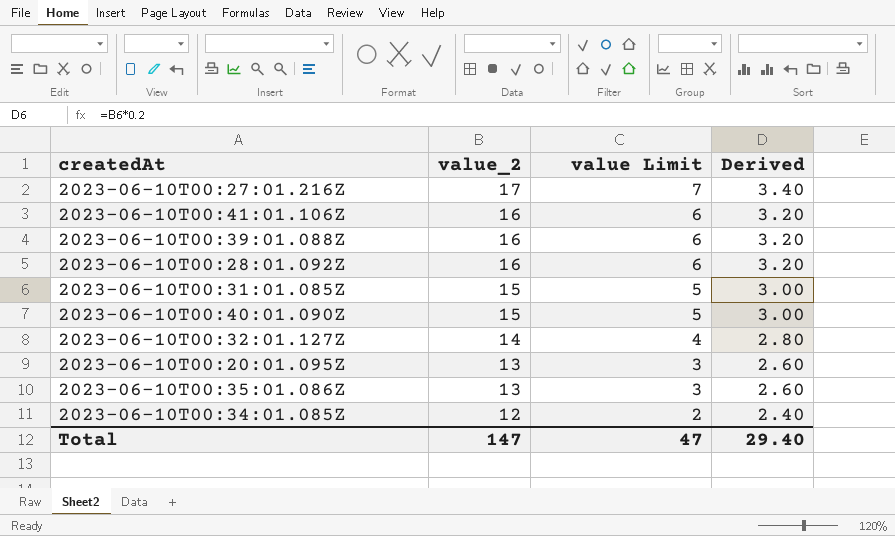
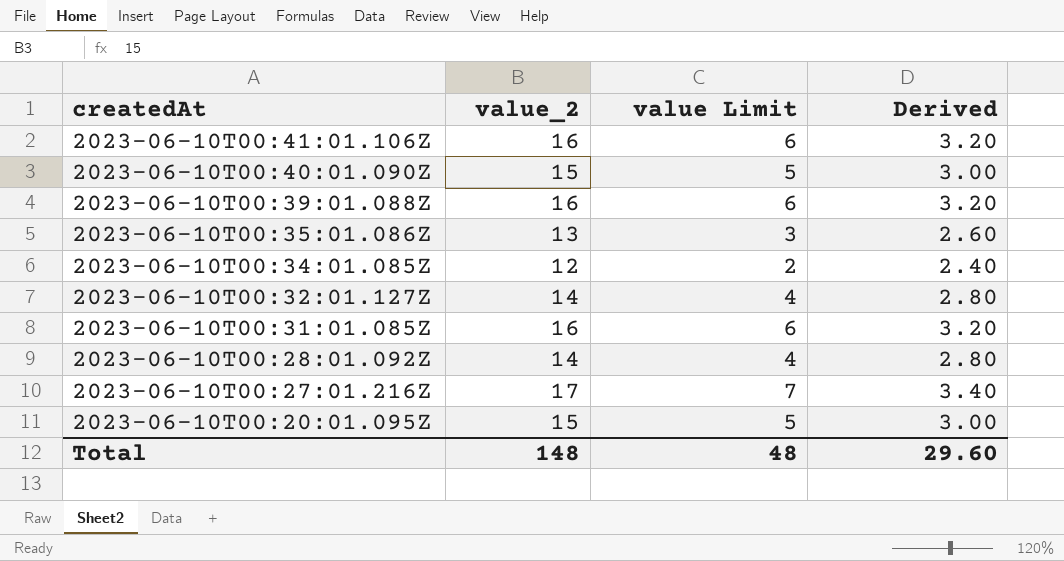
row order: value_2 descending -> createdAt descending
2023-06-10T00:31:01.085Z | value_2: 15 -> 16
2023-06-10T00:31:01.085Z | value Limit: 5 -> 6
2023-06-10T00:31:01.085Z | Derived: 3.00 -> 3.20
2023-06-10T00:28:01.092Z | value_2: 16 -> 14
2023-06-10T00:28:01.092Z | value Limit: 6 -> 4
2023-06-10T00:28:01.092Z | Derived: 3.20 -> 2.80
2023-06-10T00:20:01.095Z | value_2: 13 -> 15
2023-06-10T00:20:01.095Z | value Limit: 3 -> 5
2023-06-10T00:20:01.095Z | Derived: 2.60 -> 3.00
Total | value_2: 147 -> 148
Total | value Limit: 47 -> 48
Total | Derived: 29.40 -> 29.60

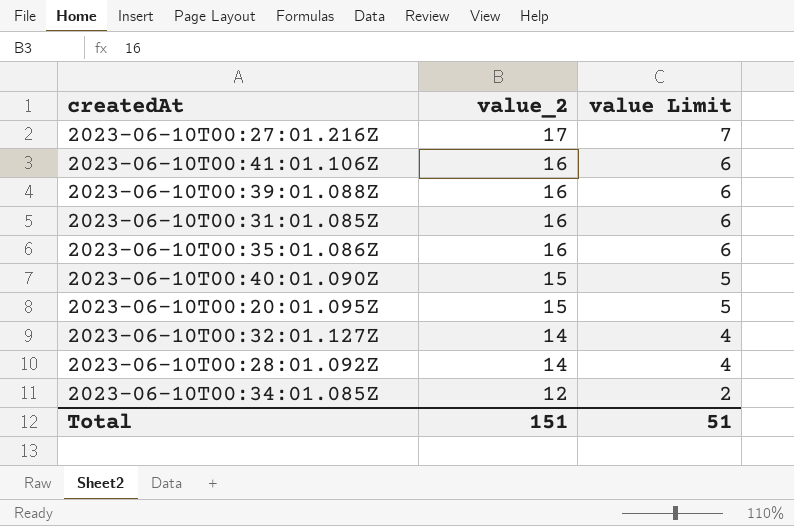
row order: createdAt descending -> value_2 descending
column Derived | formula: [value_2] * 0.2 -> none
2023-06-10T00:35:01.086Z | value_2: 13 -> 16
2023-06-10T00:35:01.086Z | value Limit: 3 -> 6
Total | value_2: 148 -> 151
Total | value Limit: 48 -> 51

